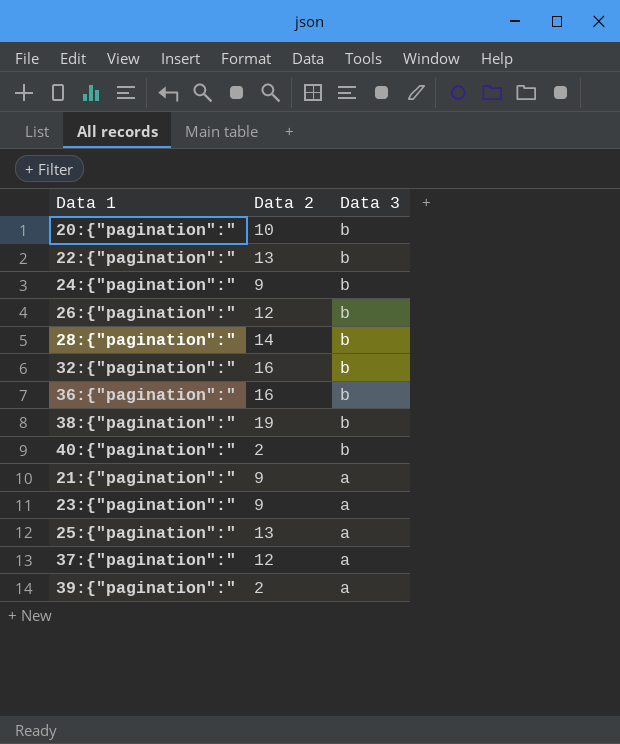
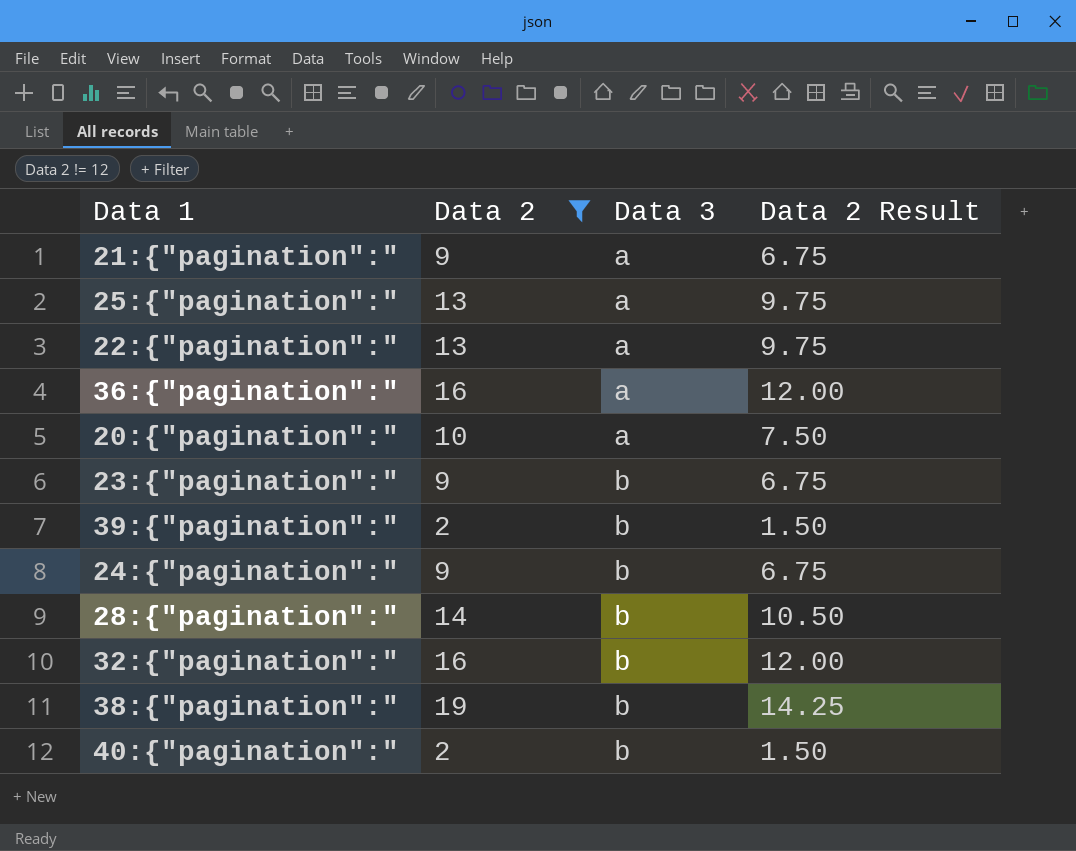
filter: none -> Data 2 != 12
row order: Data 3 descending -> Data 3 ascending
column Data 2 Result | formula: none -> [Data 2] * 0.75
22:{"pagination":" | Data 3: b -> a
36:{"pagination":" | Data 3: b -> a
20:{"pagination":" | Data 3: b -> a
23:{"pagination":" | Data 3: a -> b
39:{"pagination":" | Data 3: a -> b

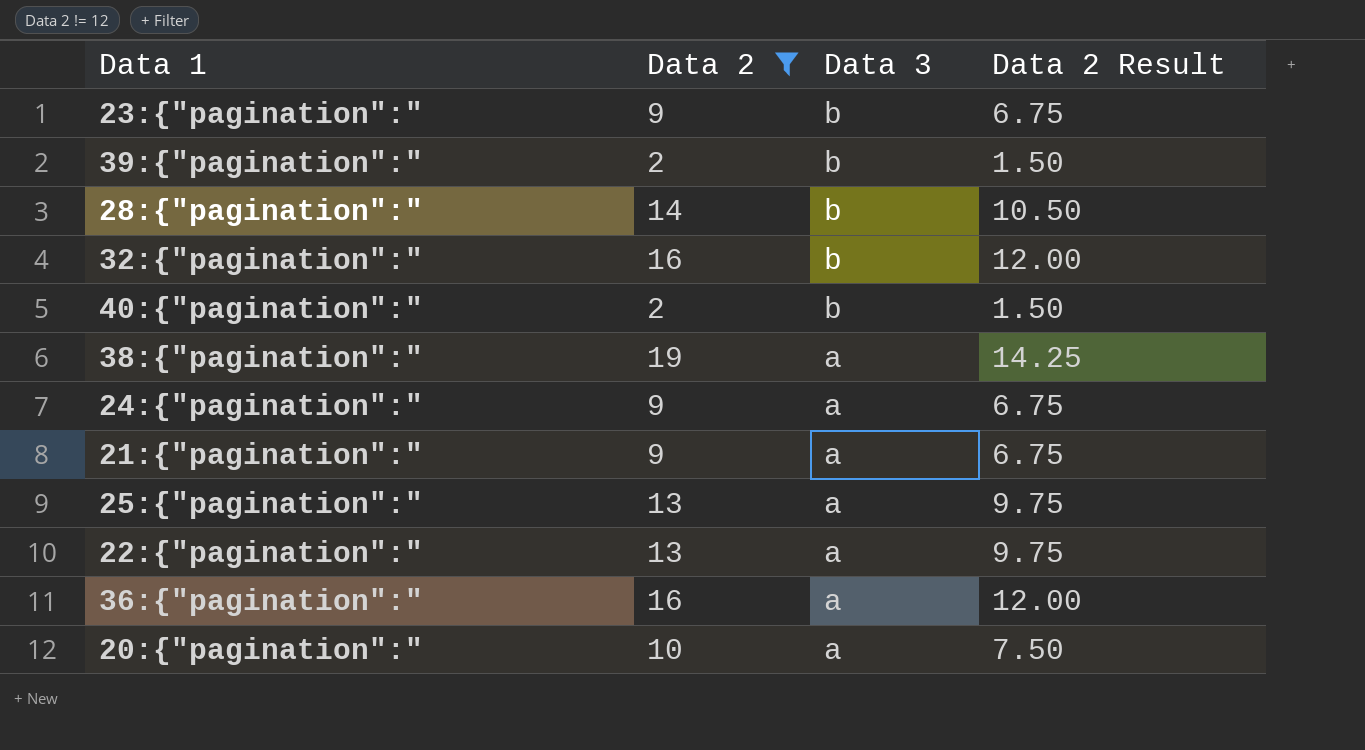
row order: Data 3 ascending -> Data 3 descending
38:{"pagination":" | Data 3: b -> a
24:{"pagination":" | Data 3: b -> a

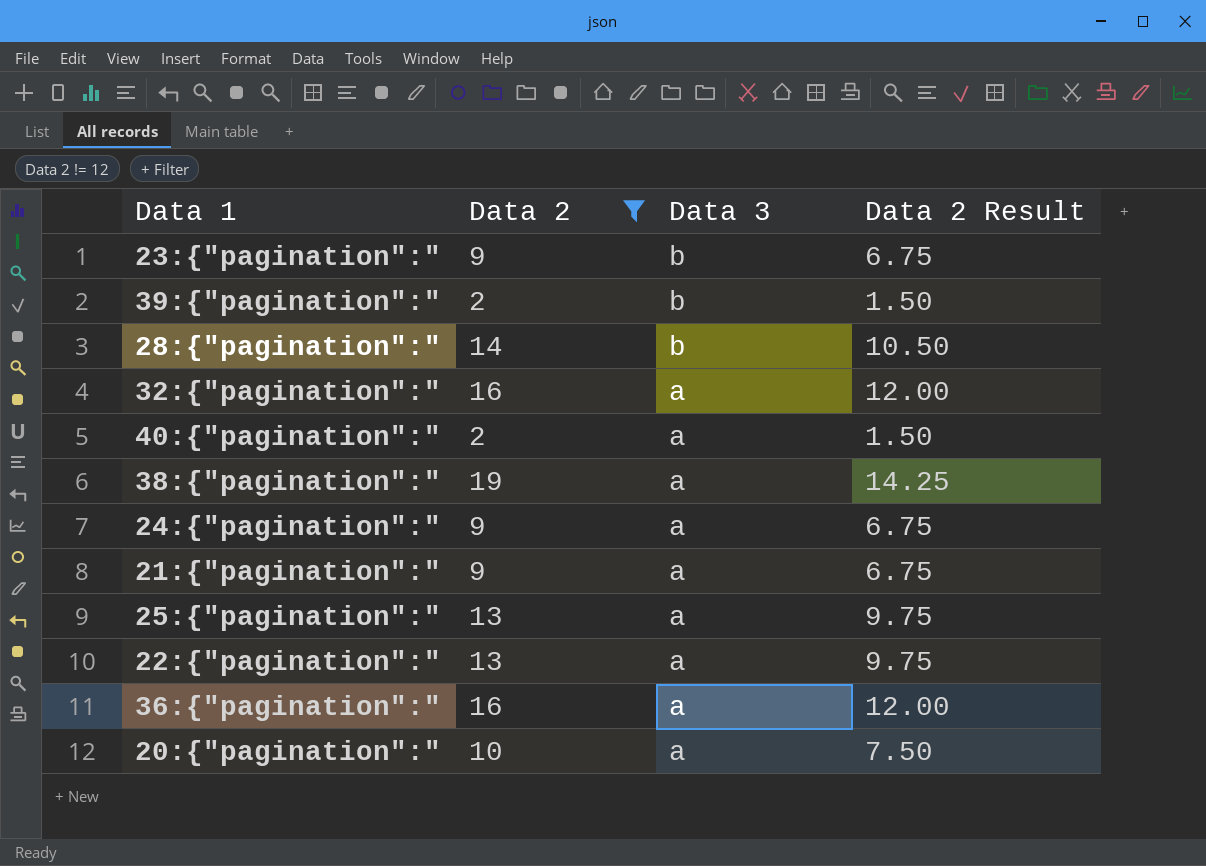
32:{"pagination":" | Data 3: b -> a
40:{"pagination":" | Data 3: b -> a

